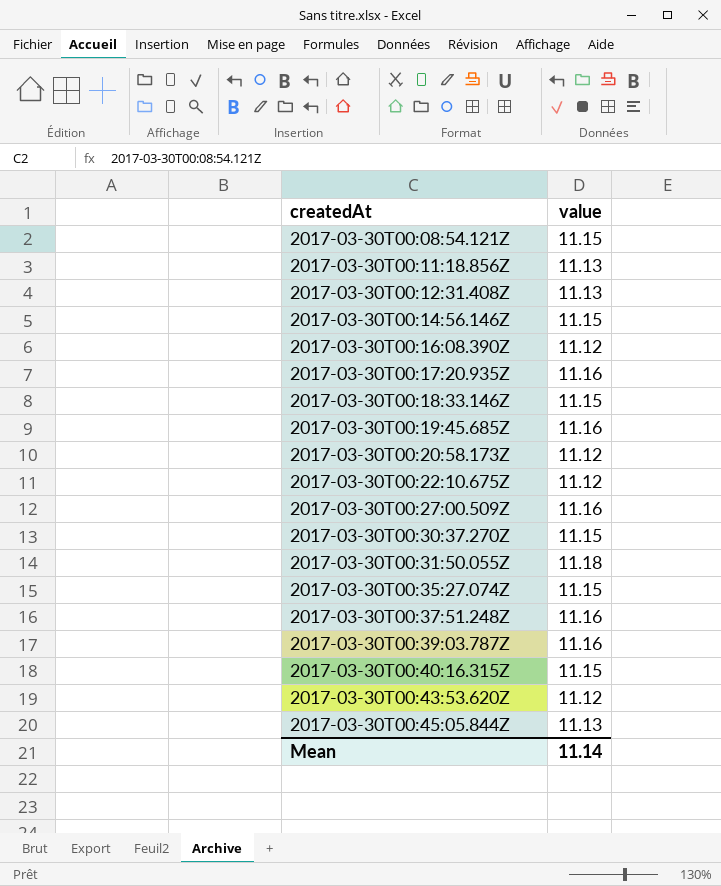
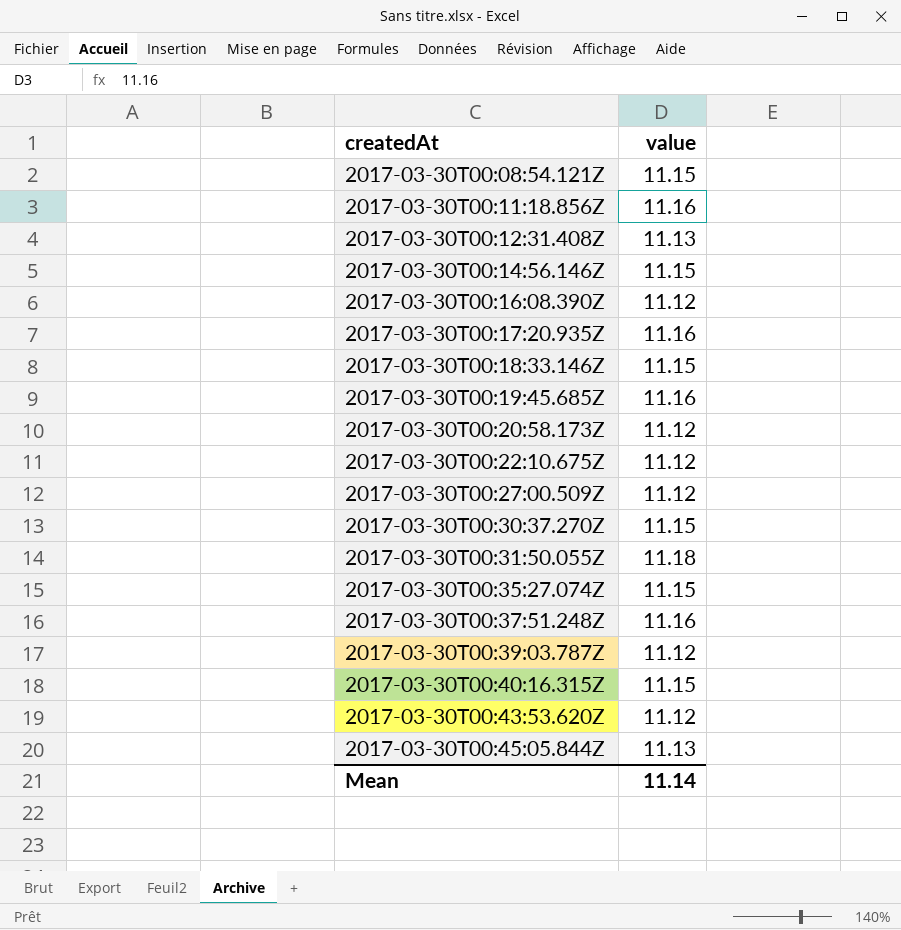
2017-03-30T00:11:18.856Z | value: 11.13 -> 11.16
2017-03-30T00:27:00.509Z | value: 11.16 -> 11.12
2017-03-30T00:39:03.787Z | value: 11.16 -> 11.12

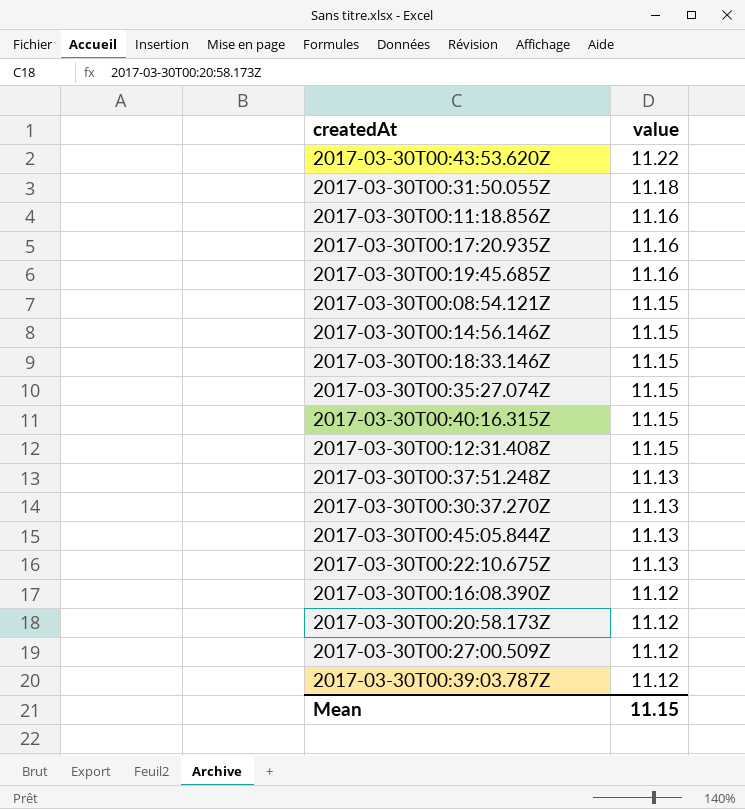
row order: createdAt ascending -> value descending
2017-03-30T00:43:53.620Z | value: 11.12 -> 11.22
2017-03-30T00:12:31.408Z | value: 11.13 -> 11.15
2017-03-30T00:37:51.248Z | value: 11.16 -> 11.13
2017-03-30T00:30:37.270Z | value: 11.15 -> 11.13
2017-03-30T00:22:10.675Z | value: 11.12 -> 11.13
Mean | value: 11.14 -> 11.15

